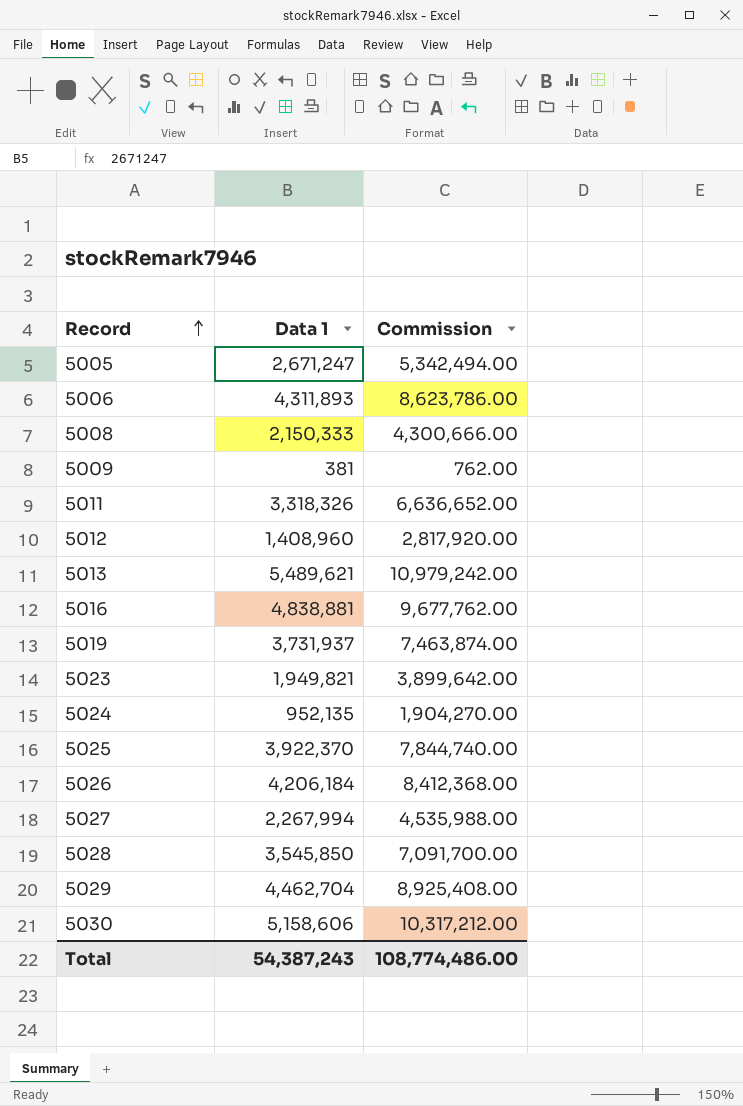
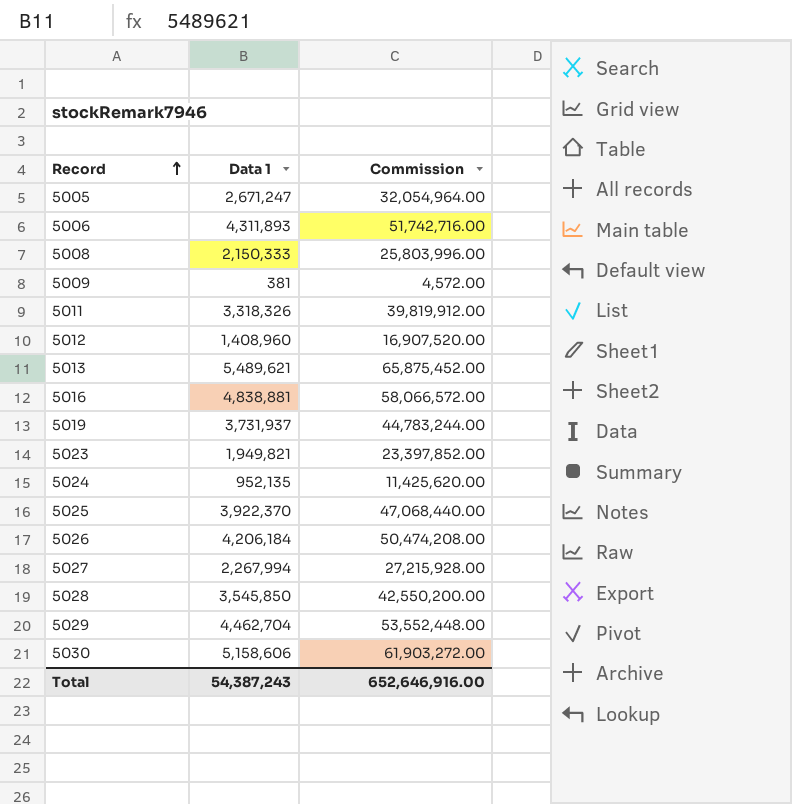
column Commission | formula: [Data 1] * 2 -> [Data 1] * 12
Total | Commission: 108,774,486.00 -> 652,646,916.00

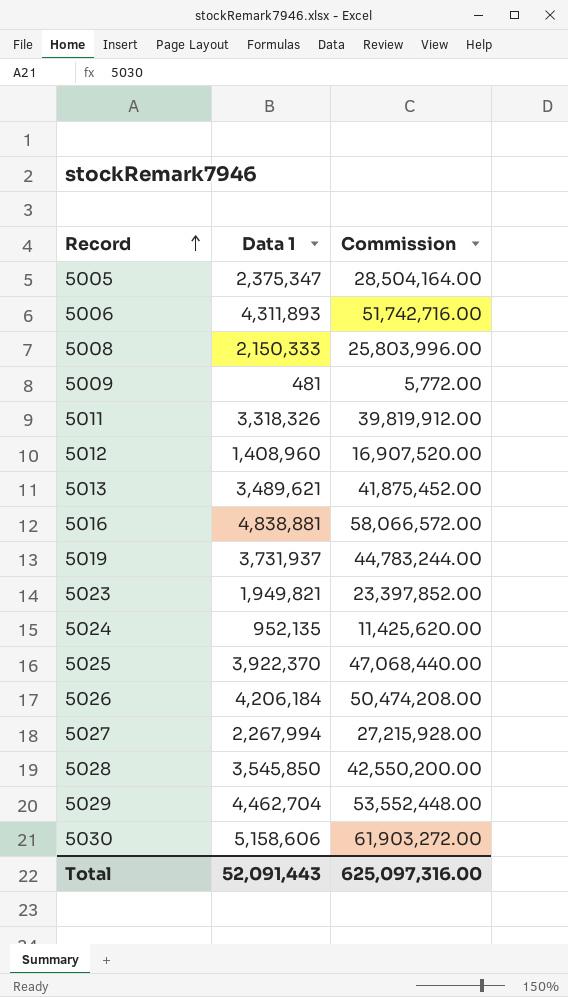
5005 | Data 1: 2,671,247 -> 2,375,347
5005 | Commission: 32,054,964.00 -> 28,504,164.00
5009 | Data 1: 381 -> 481
5009 | Commission: 4,572.00 -> 5,772.00
5013 | Data 1: 5,489,621 -> 3,489,621
5013 | Commission: 65,875,452.00 -> 41,875,452.00
Total | Data 1: 54,387,243 -> 52,091,443
Total | Commission: 652,646,916.00 -> 625,097,316.00

